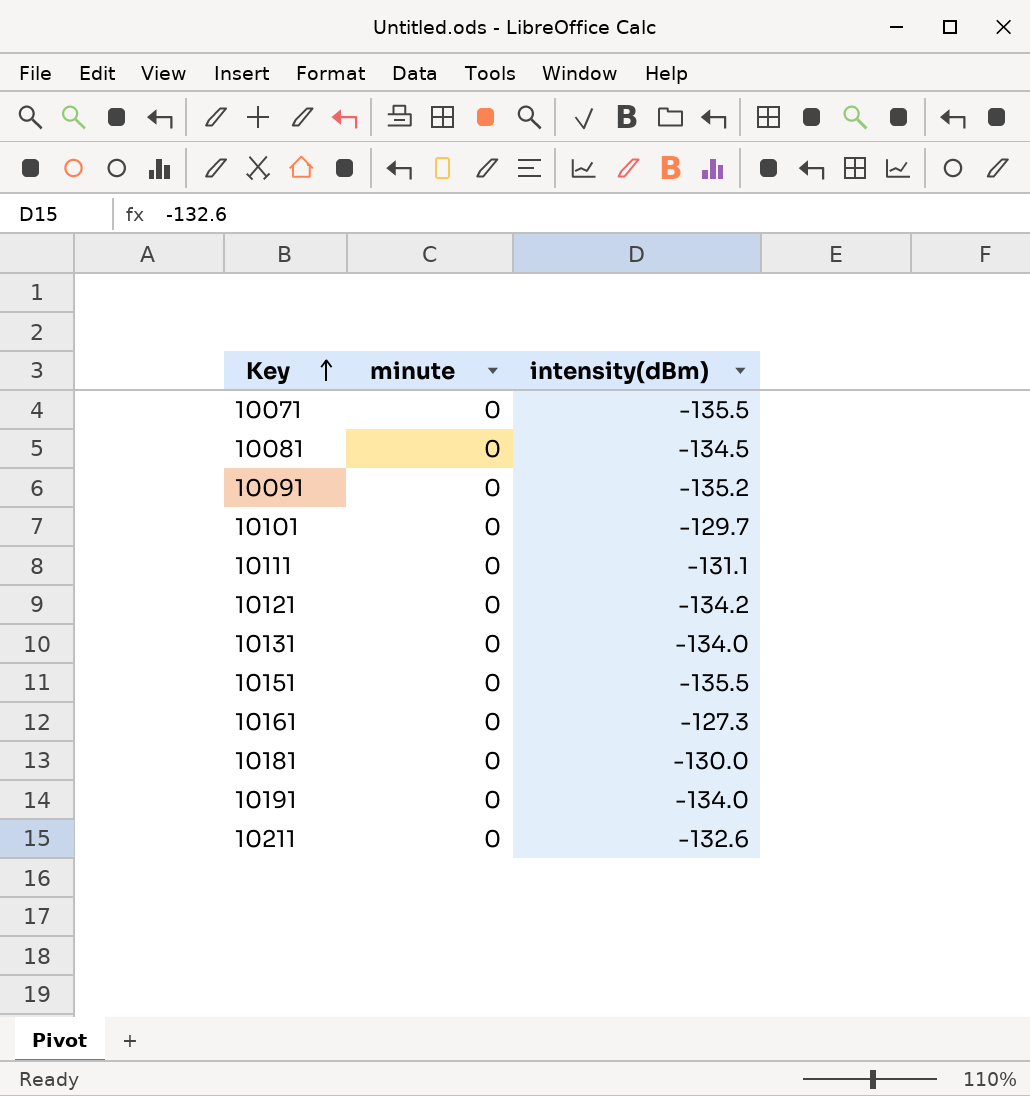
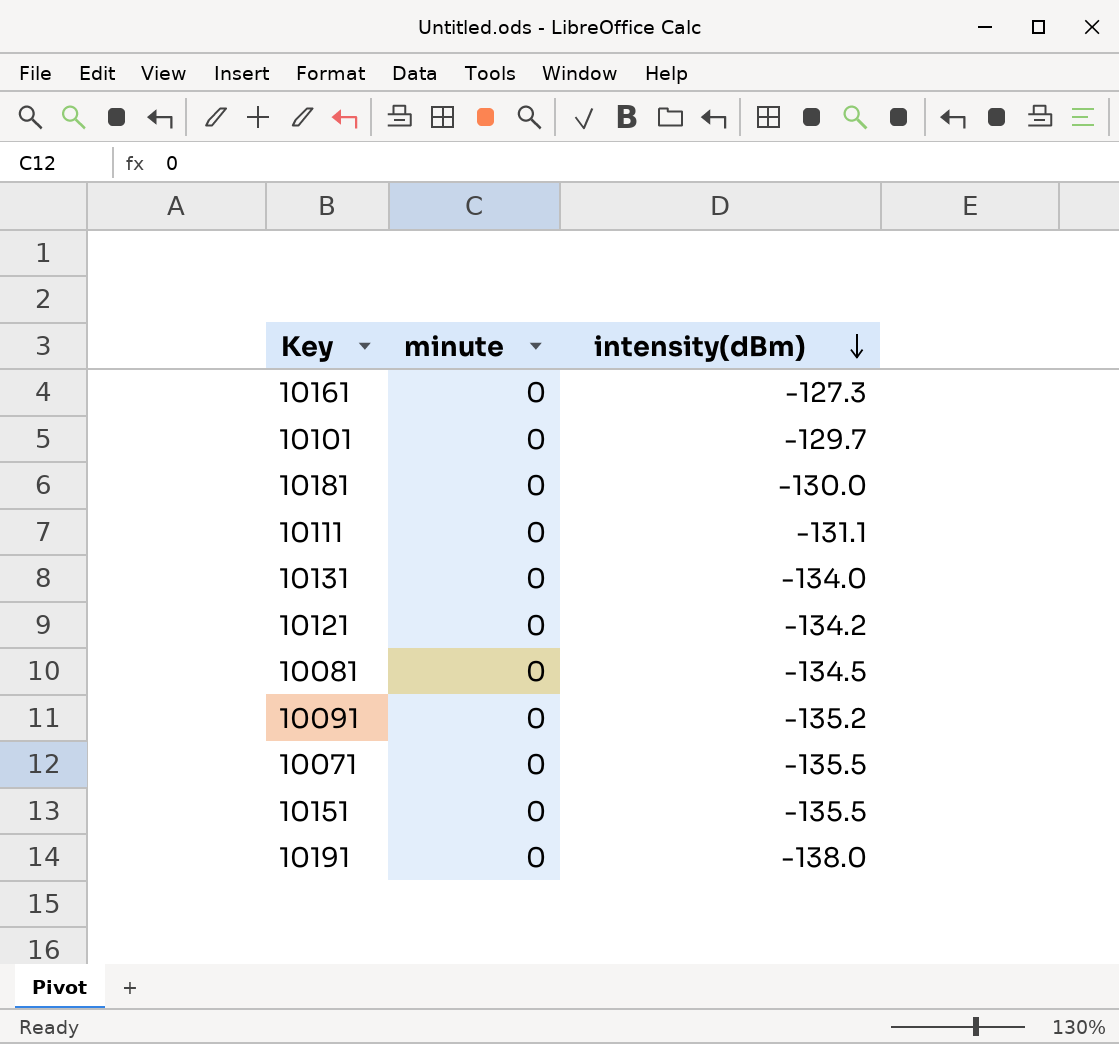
row order: Key ascending -> intensity(dBm) descending
row 10211: 0 | -132.6 -> none
10191 | intensity(dBm): -134.0 -> -138.0

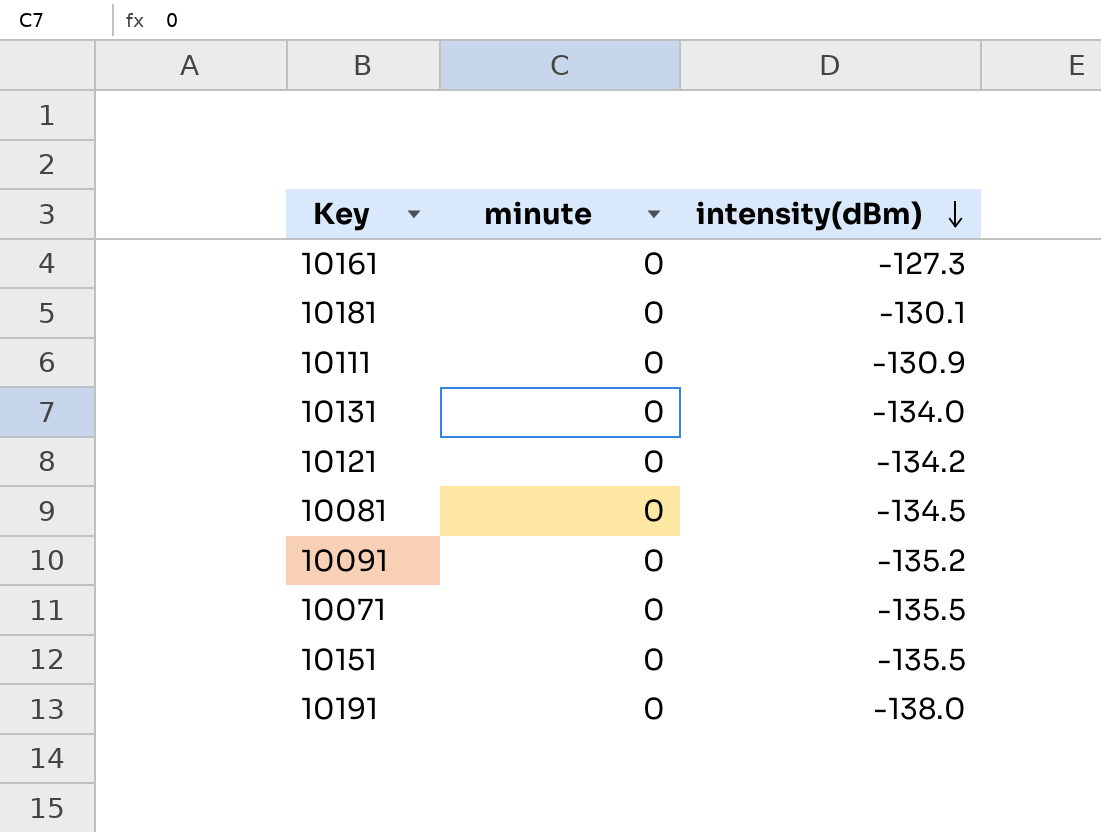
row 10101: 0 | -129.7 -> none
10181 | intensity(dBm): -130.0 -> -130.1
10111 | intensity(dBm): -131.1 -> -130.9

